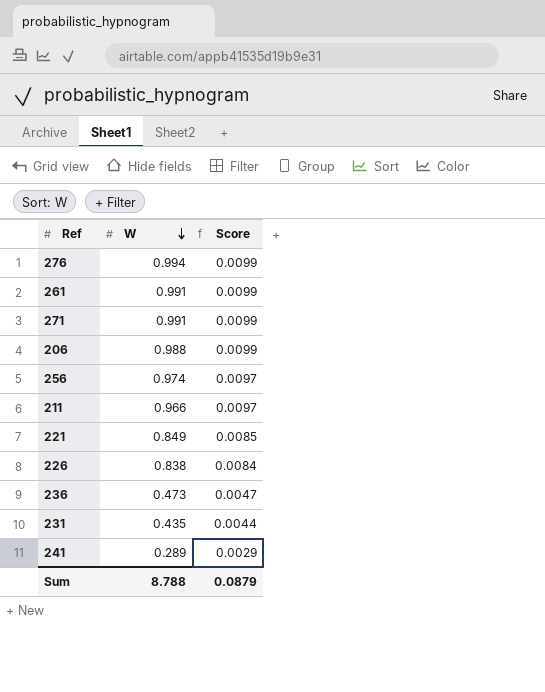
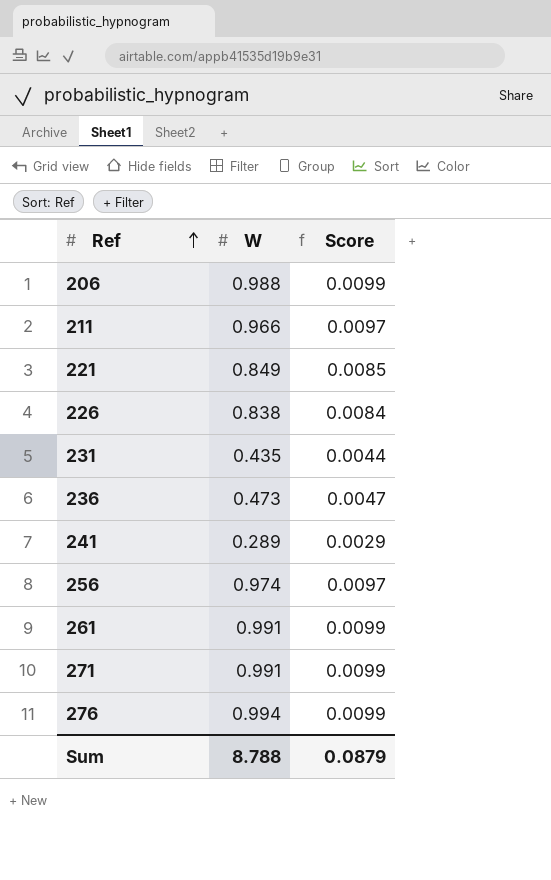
row order: W descending -> Ref ascending

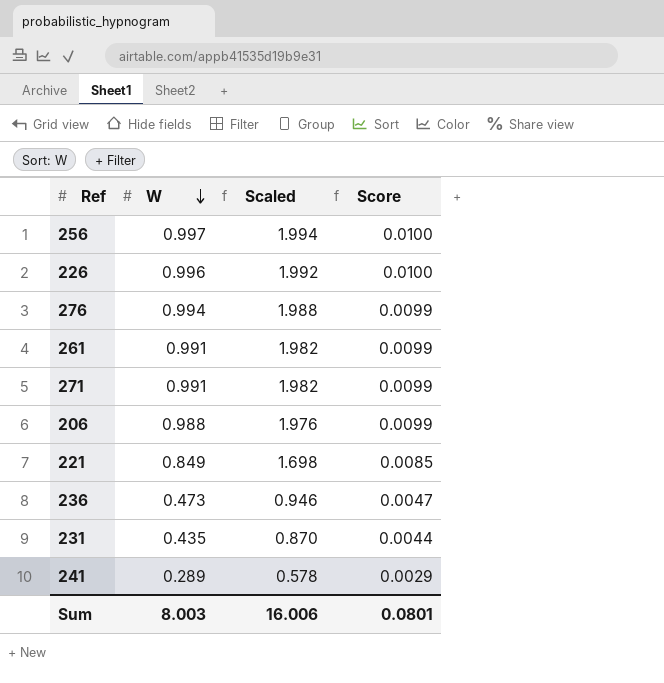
row order: Ref ascending -> W descending
column Scaled | formula: none -> [W] * 2
row 211: 0.966 | 0.0097 -> none
256 | W: 0.974 -> 0.997
256 | Score: 0.0097 -> 0.0100
226 | W: 0.838 -> 0.996
226 | Score: 0.0084 -> 0.0100
Sum | W: 8.788 -> 8.003
Sum | Score: 0.0879 -> 0.0801

